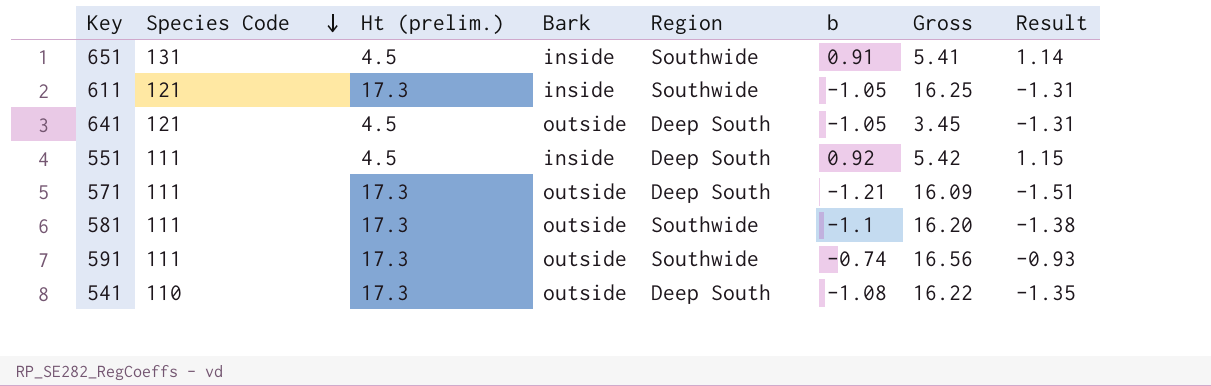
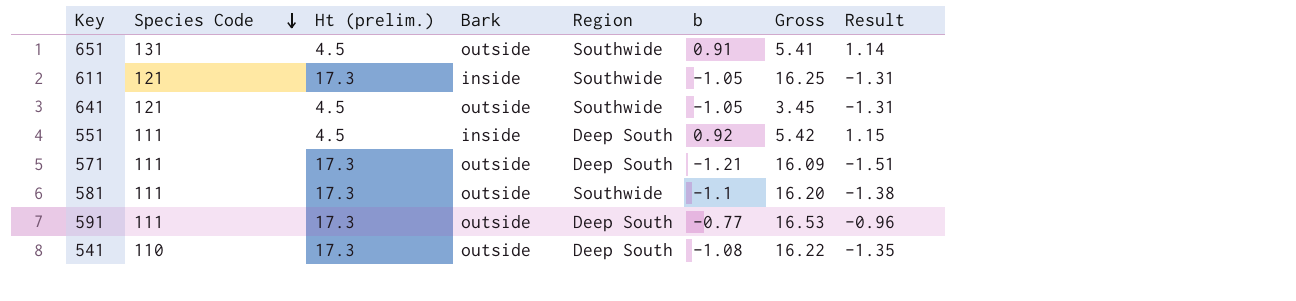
651 | Bark: inside -> outside
641 | Region: Deep South -> Southwide
591 | Region: Southwide -> Deep South
591 | b: -0.74 -> -0.77
591 | Gross: 16.56 -> 16.53
591 | Result: -0.93 -> -0.96

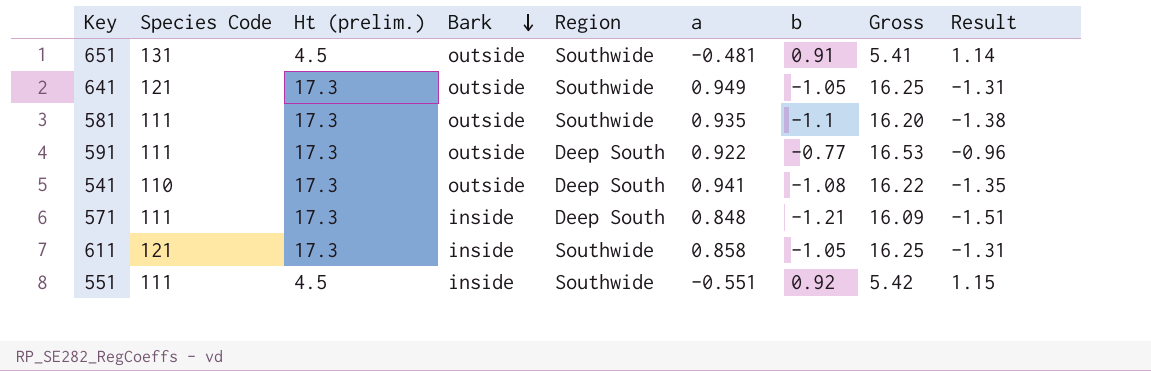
row order: Species Code descending -> Bark descending
column a | position: none -> 6
641 | Ht (prelim.): 4.5 -> 17.3
641 | Gross: 3.45 -> 16.25
571 | Bark: outside -> inside
551 | Region: Deep South -> Southwide

